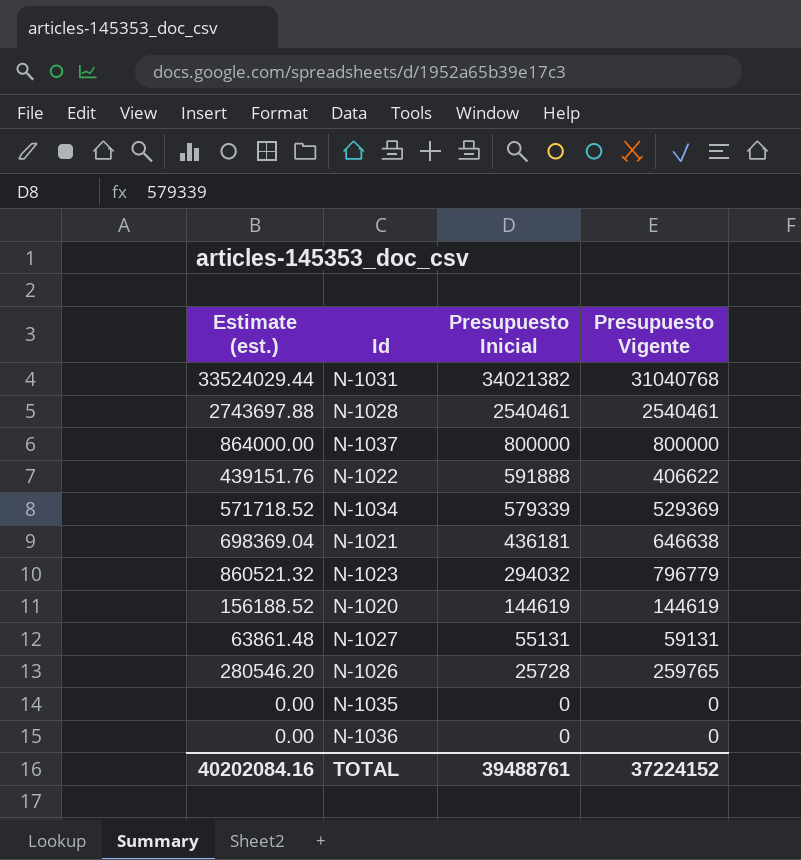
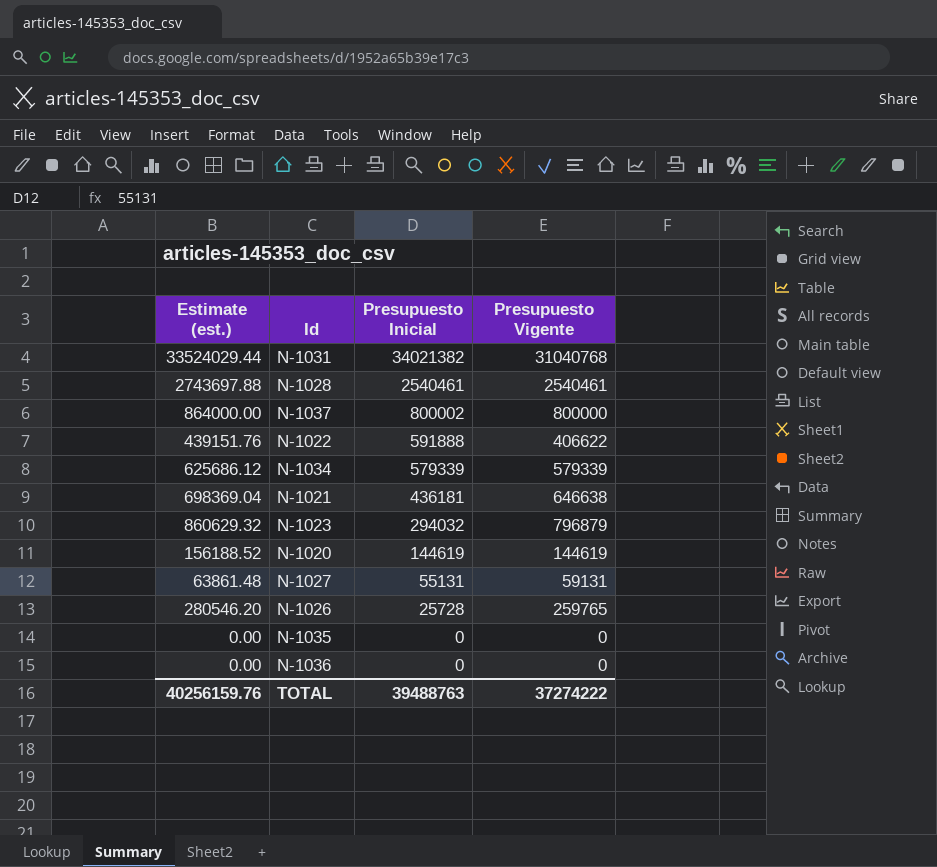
N-1037 | Presupuesto Inicial: 800000 -> 800002
N-1034 | Estimate (est.): 571718.52 -> 625686.12
N-1034 | Presupuesto Vigente: 529369 -> 579339
N-1023 | Estimate (est.): 860521.32 -> 860629.32
N-1023 | Presupuesto Vigente: 796779 -> 796879
TOTAL | Estimate (est.): 40202084.16 -> 40256159.76
TOTAL | Presupuesto Inicial: 39488761 -> 39488763
TOTAL | Presupuesto Vigente: 37224152 -> 37274222

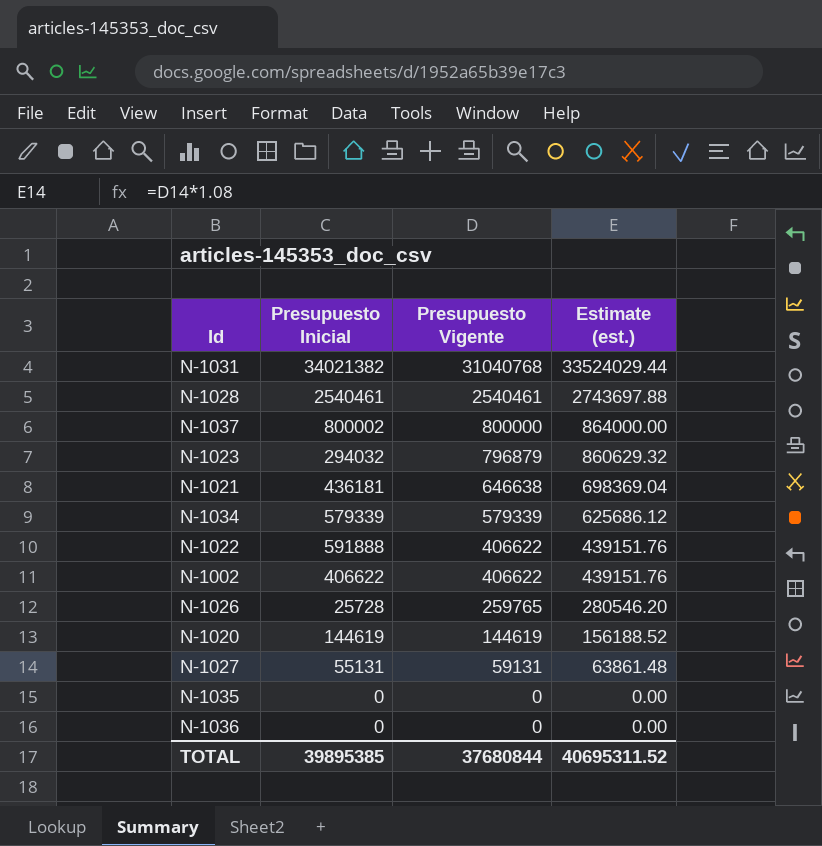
row order: Presupuesto Inicial descending -> Presupuesto Vigente descending
column Estimate (est.) | position: 1 -> 4
row N-1002: none -> 406622 | 406622 | 439151.76
TOTAL | Presupuesto Inicial: 39488763 -> 39895385
TOTAL | Presupuesto Vigente: 37274222 -> 37680844
TOTAL | Estimate (est.): 40256159.76 -> 40695311.52

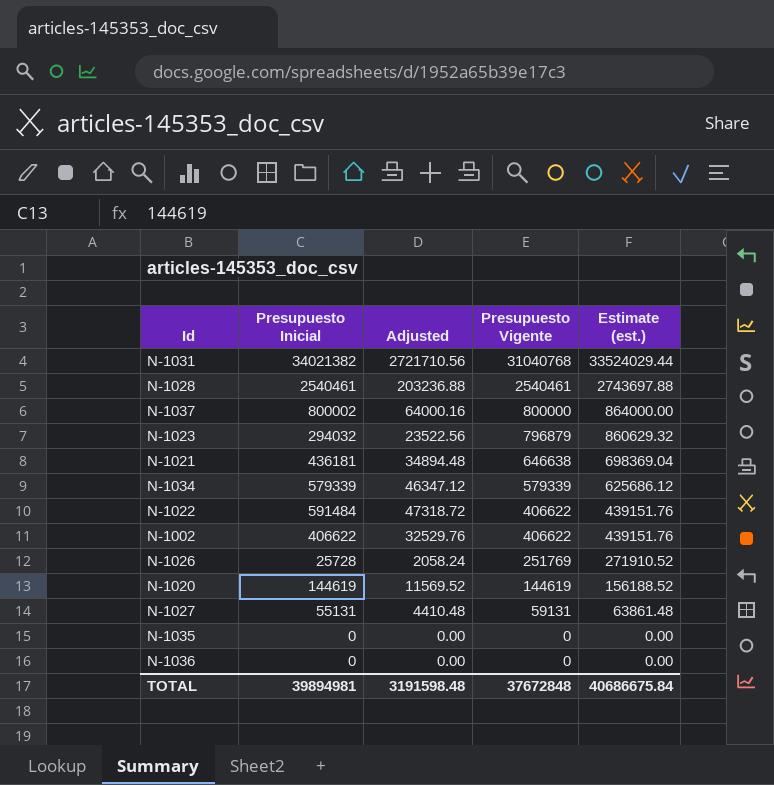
column Adjusted | formula: none -> [Presupuesto Inicial] * 0.08
N-1022 | Presupuesto Inicial: 591888 -> 591484
N-1026 | Presupuesto Vigente: 259765 -> 251769
N-1026 | Estimate (est.): 280546.20 -> 271910.52
TOTAL | Presupuesto Inicial: 39895385 -> 39894981
TOTAL | Presupuesto Vigente: 37680844 -> 37672848
TOTAL | Estimate (est.): 40695311.52 -> 40686675.84

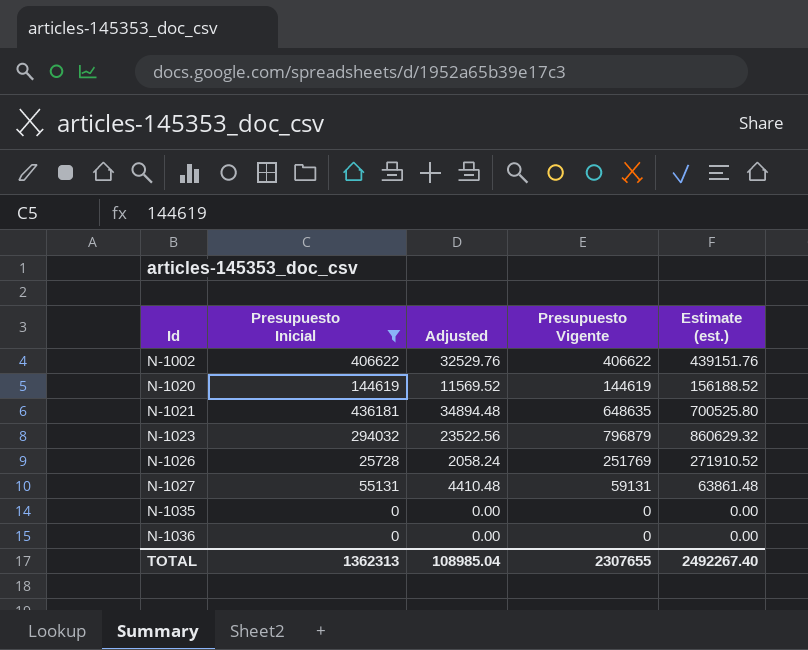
filter: none -> Presupuesto Inicial <= 436181
row order: Presupuesto Vigente descending -> Id ascending
N-1021 | Presupuesto Vigente: 646638 -> 648635
N-1021 | Estimate (est.): 698369.04 -> 700525.80
TOTAL | Presupuesto Inicial: 39894981 -> 1362313
TOTAL | Adjusted: 3191598.48 -> 108985.04
TOTAL | Presupuesto Vigente: 37672848 -> 2307655
TOTAL | Estimate (est.): 40686675.84 -> 2492267.40

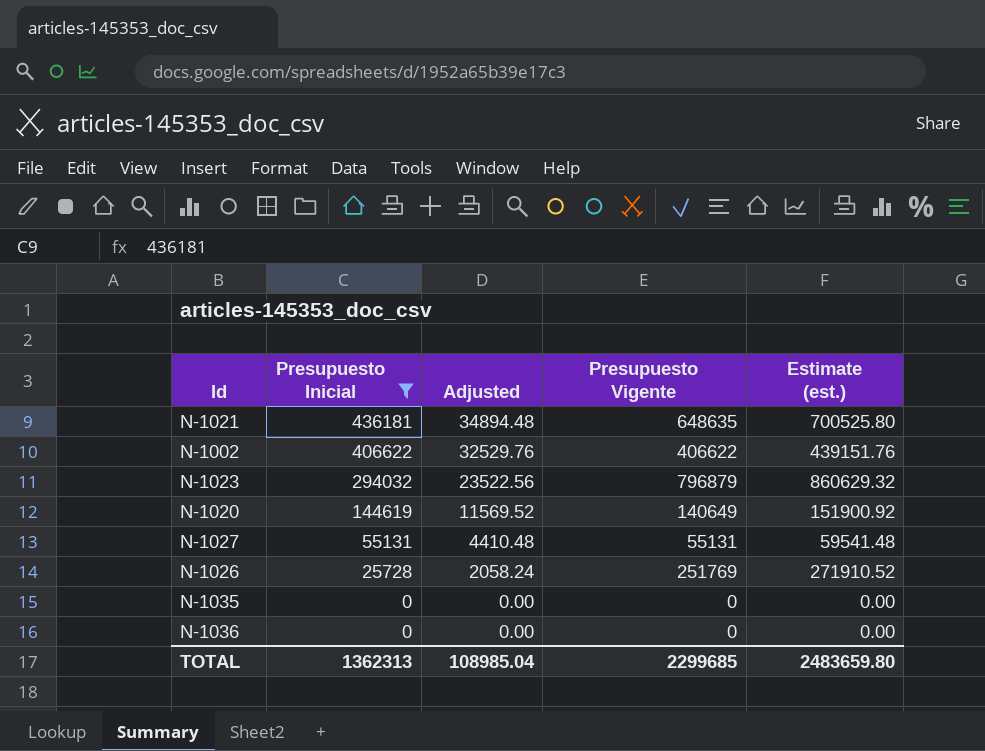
row order: Id ascending -> Presupuesto Inicial descending
N-1020 | Presupuesto Vigente: 144619 -> 140649
N-1020 | Estimate (est.): 156188.52 -> 151900.92
N-1027 | Presupuesto Vigente: 59131 -> 55131
N-1027 | Estimate (est.): 63861.48 -> 59541.48
TOTAL | Presupuesto Vigente: 2307655 -> 2299685
TOTAL | Estimate (est.): 2492267.40 -> 2483659.80

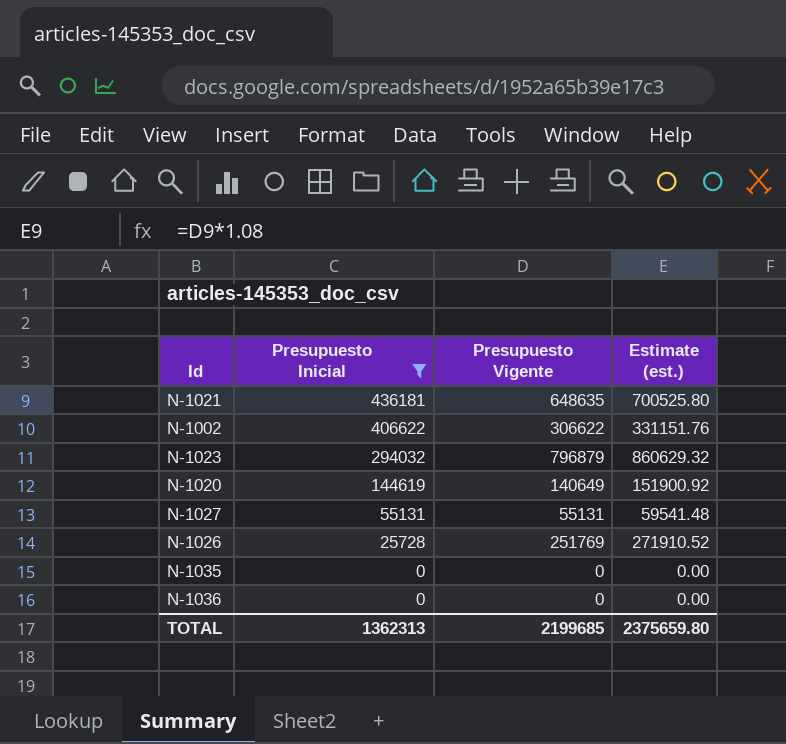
column Adjusted | formula: [Presupuesto Inicial] * 0.08 -> none
N-1002 | Presupuesto Vigente: 406622 -> 306622
N-1002 | Estimate (est.): 439151.76 -> 331151.76
TOTAL | Presupuesto Vigente: 2299685 -> 2199685
TOTAL | Estimate (est.): 2483659.80 -> 2375659.80

